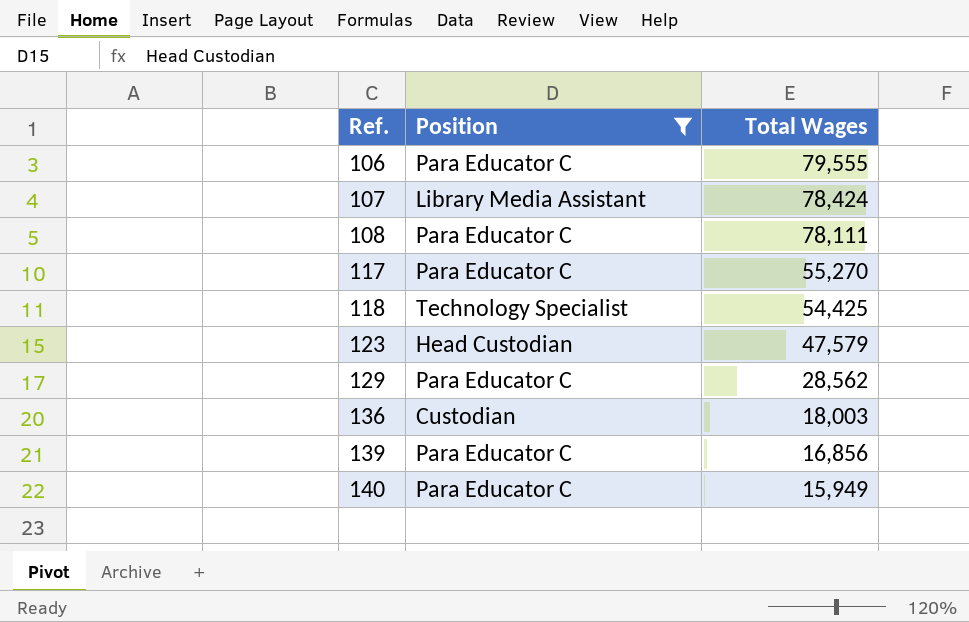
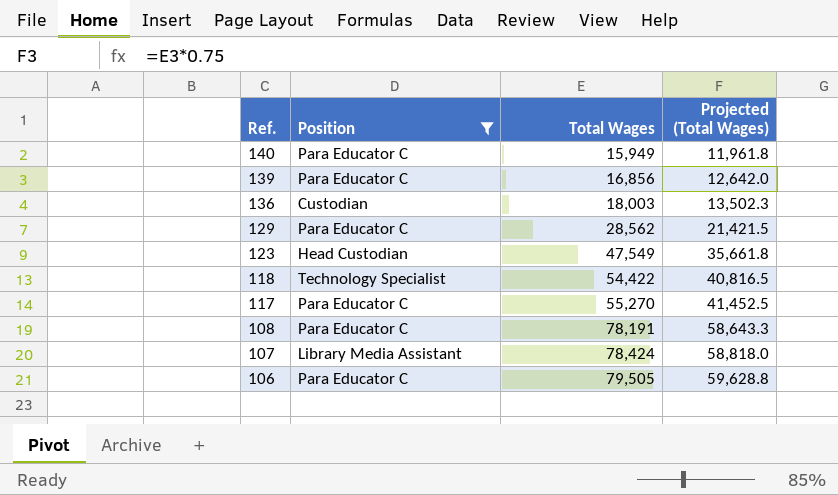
row order: Ref. ascending -> Ref. descending
column Projected (Total Wages) | formula: none -> [Total Wages] * 0.75
123 | Total Wages: 47,579 -> 47,549
118 | Total Wages: 54,425 -> 54,422
108 | Total Wages: 78,111 -> 78,191
106 | Total Wages: 79,555 -> 79,505

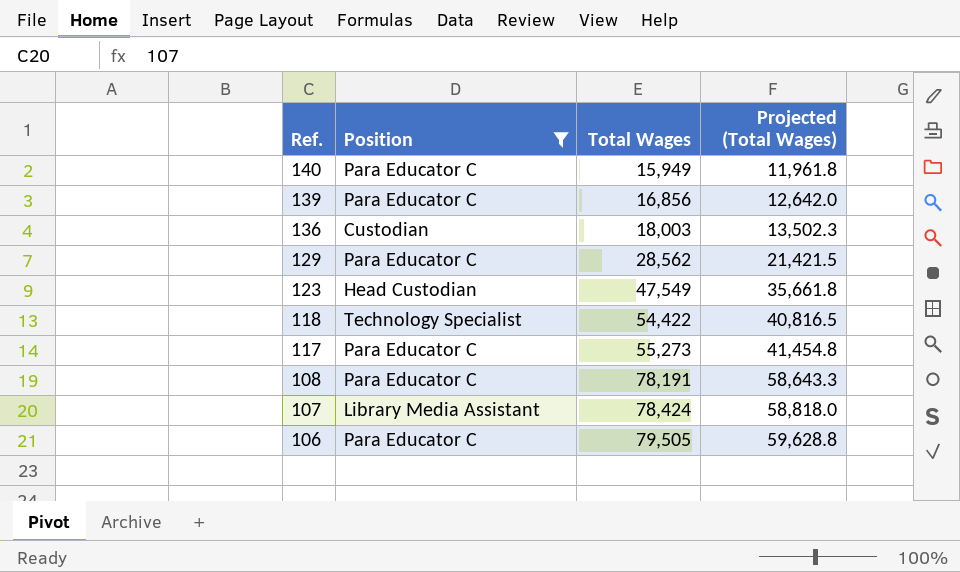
117 | Total Wages: 55,270 -> 55,273
117 | Projected (Total Wages): 41,452.5 -> 41,454.8

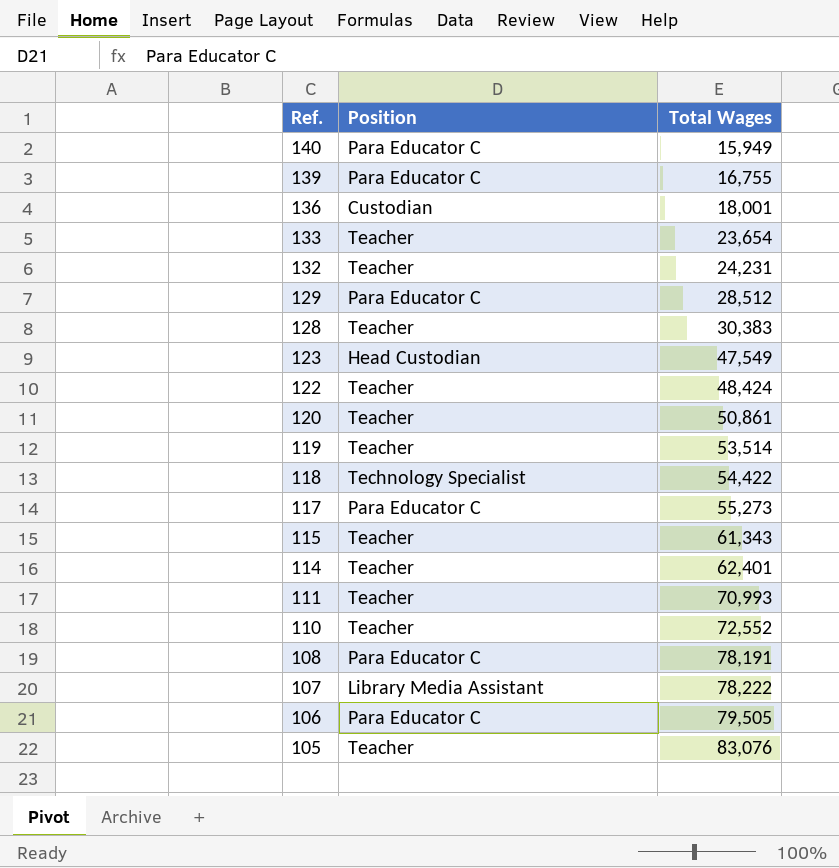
filter: Position != Teacher -> none
column Projected (Total Wages) | formula: [Total Wages] * 0.75 -> none
139 | Total Wages: 16,856 -> 16,755
136 | Total Wages: 18,003 -> 18,001
129 | Total Wages: 28,562 -> 28,512
107 | Total Wages: 78,424 -> 78,222

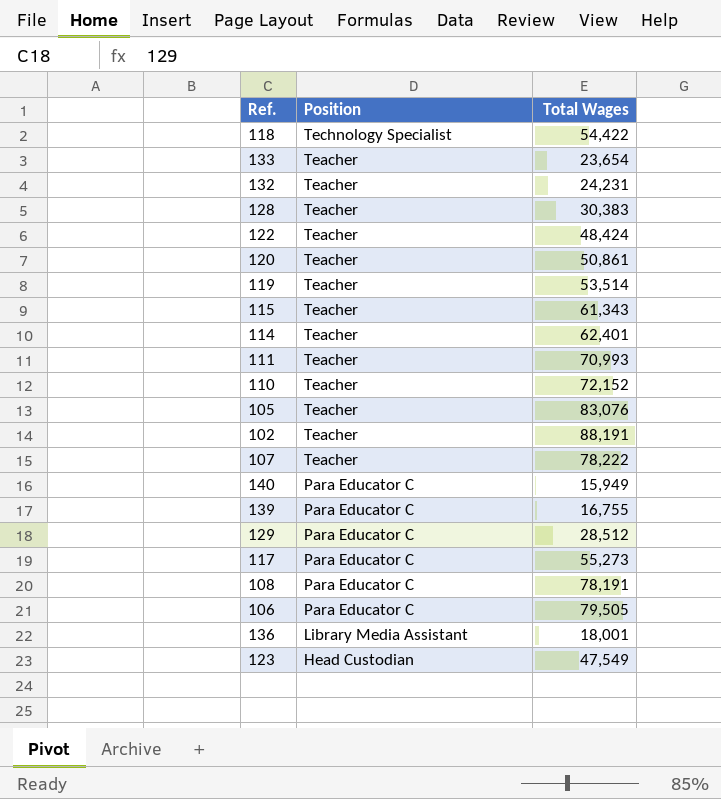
row order: Ref. descending -> Position descending
110 | Total Wages: 72,552 -> 72,152
row 102: none -> Teacher | 88,191
107 | Position: Library Media Assistant -> Teacher
136 | Position: Custodian -> Library Media Assistant

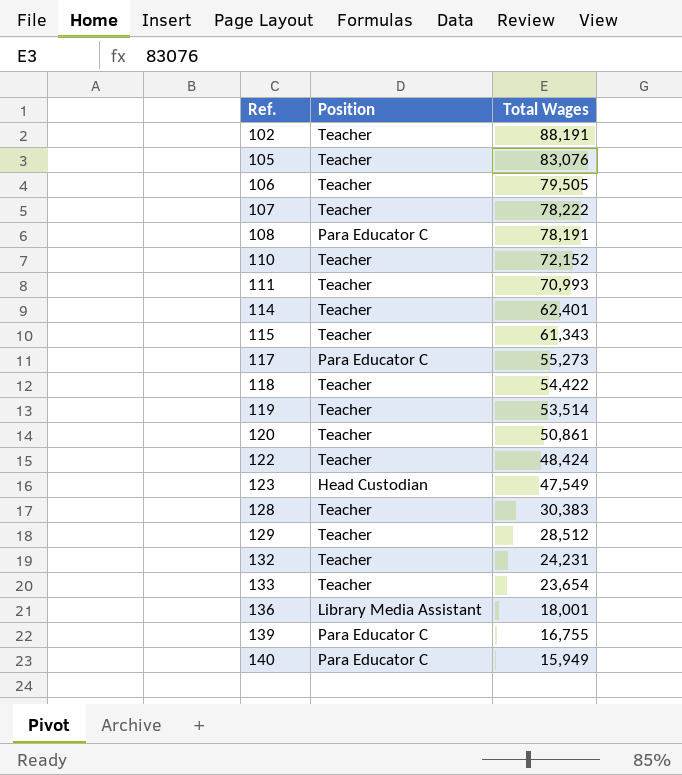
row order: Position descending -> Ref. ascending
106 | Position: Para Educator C -> Teacher
118 | Position: Technology Specialist -> Teacher
129 | Position: Para Educator C -> Teacher

